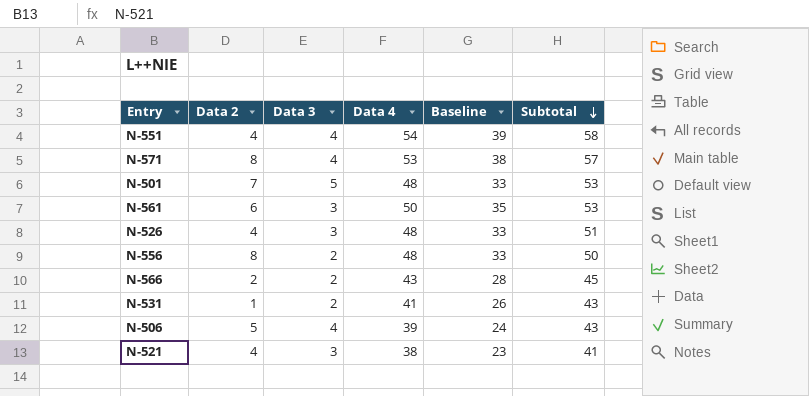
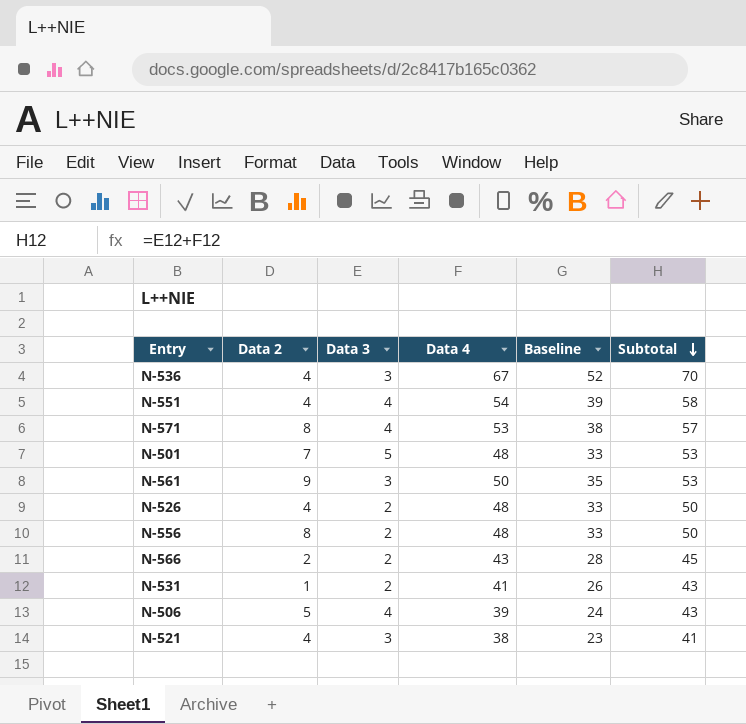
row N-536: none -> 4 | 3 | 67 | 52 | 70
N-561 | Data 2: 6 -> 9
N-526 | Data 3: 3 -> 2
N-526 | Subtotal: 51 -> 50

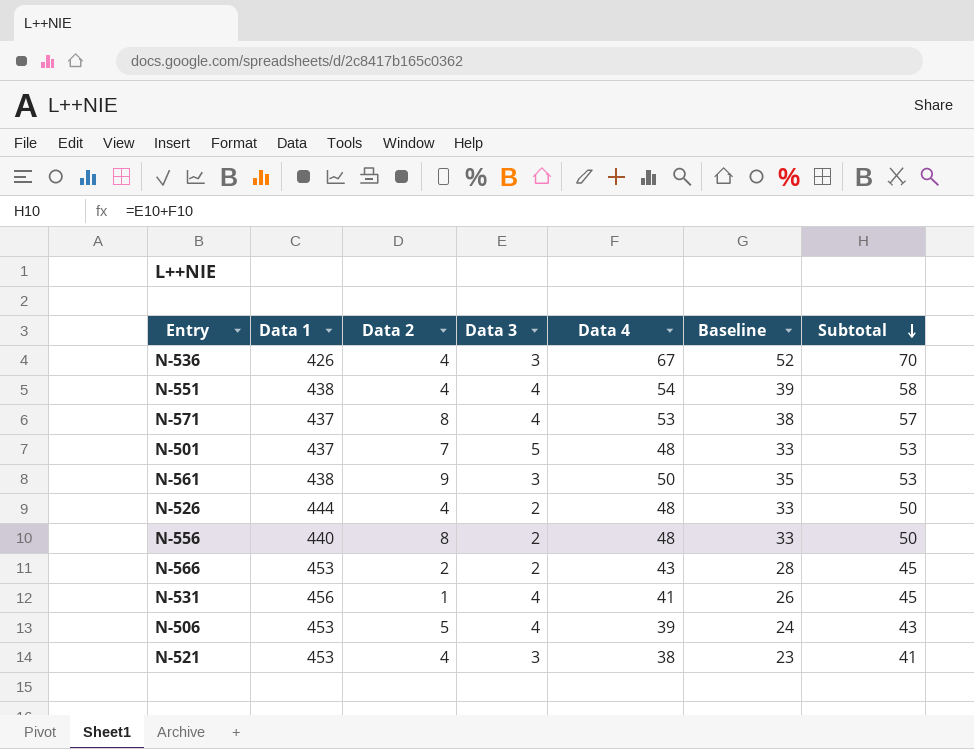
column Data 1 | position: none -> 2
N-531 | Data 3: 2 -> 4
N-531 | Subtotal: 43 -> 45

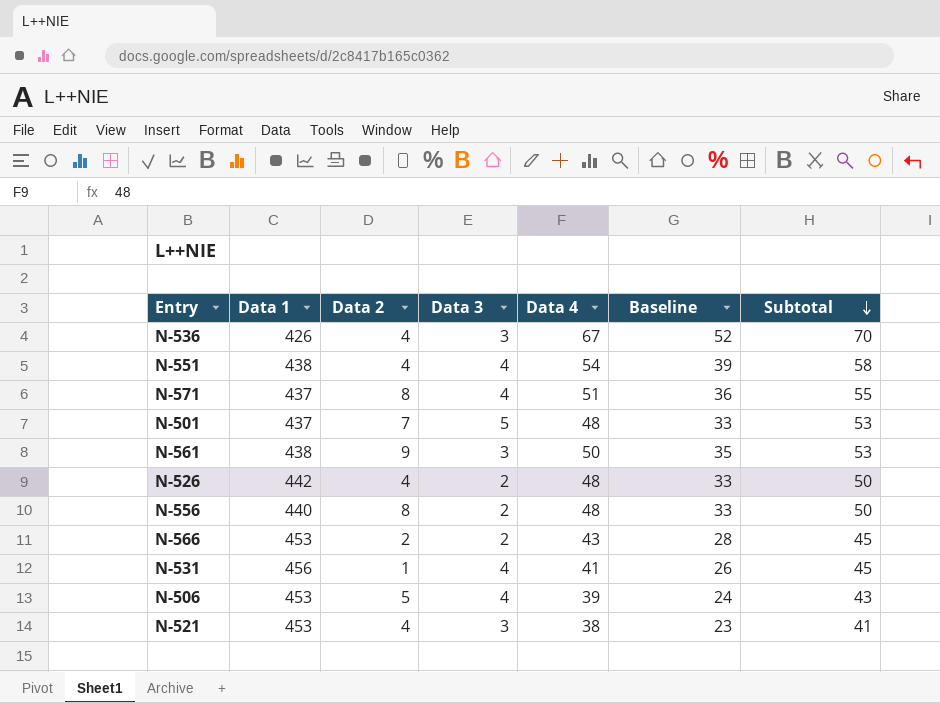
N-571 | Data 4: 53 -> 51
N-571 | Baseline: 38 -> 36
N-571 | Subtotal: 57 -> 55
N-526 | Data 1: 444 -> 442

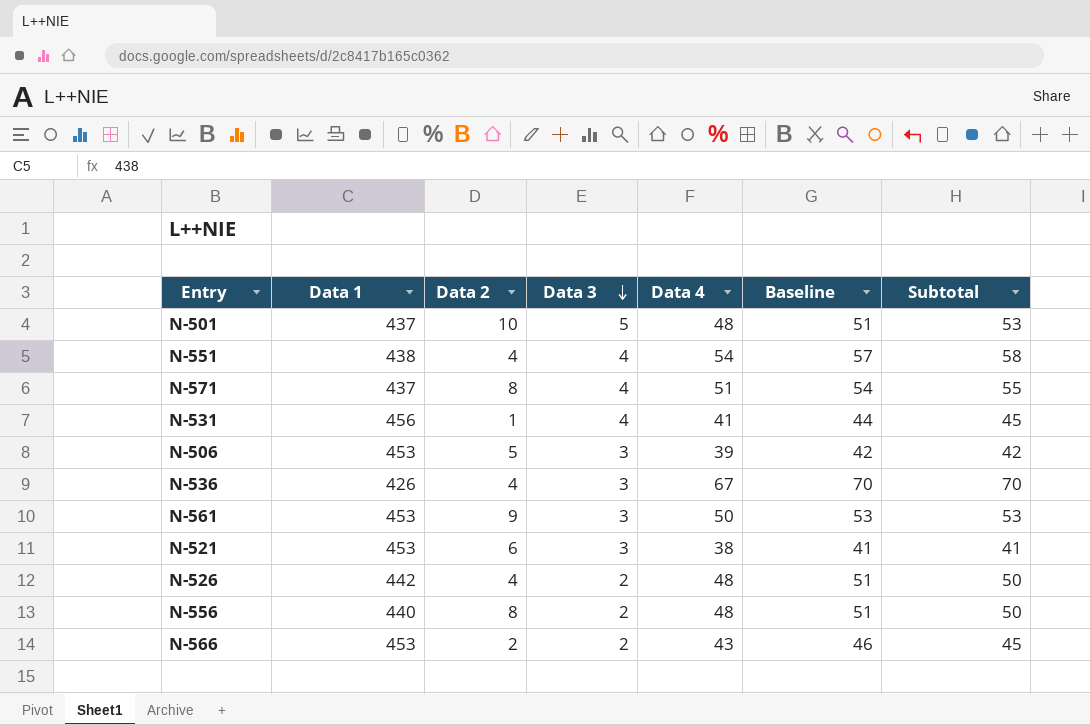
row order: Subtotal descending -> Data 3 descending
column Baseline | formula: [Data 4] - 15 -> [Data 4] + 3
N-501 | Data 2: 7 -> 10
N-506 | Data 3: 4 -> 3
N-506 | Subtotal: 43 -> 42
N-561 | Data 1: 438 -> 453
N-521 | Data 2: 4 -> 6

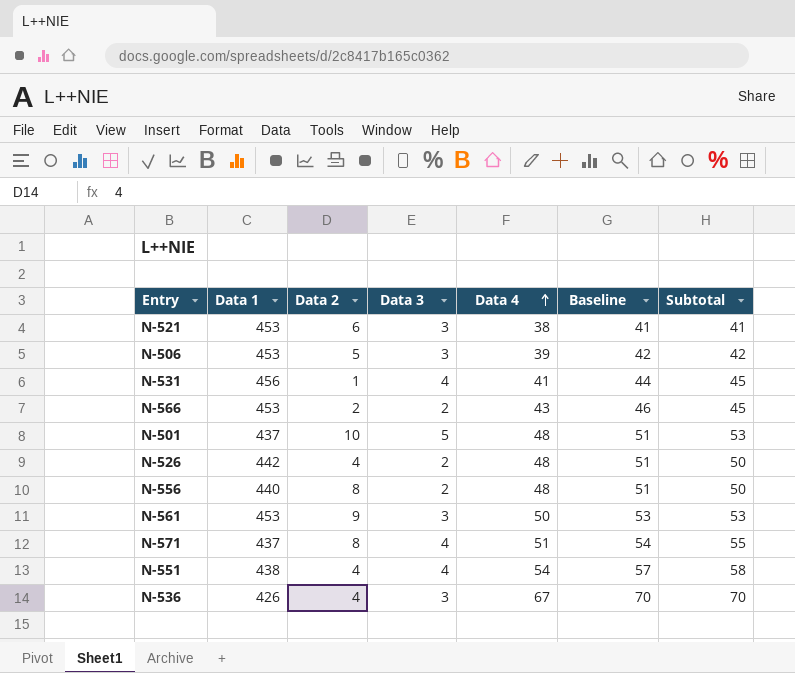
row order: Data 3 descending -> Data 4 ascending

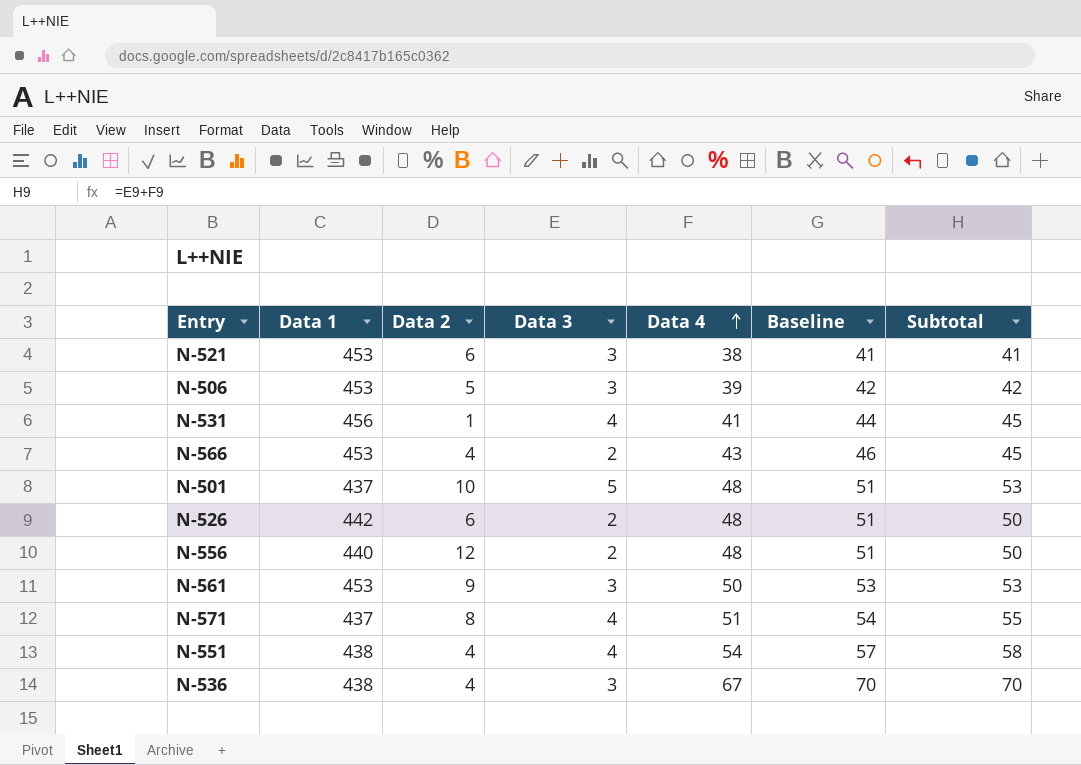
N-566 | Data 2: 2 -> 4
N-526 | Data 2: 4 -> 6
N-556 | Data 2: 8 -> 12
N-536 | Data 1: 426 -> 438

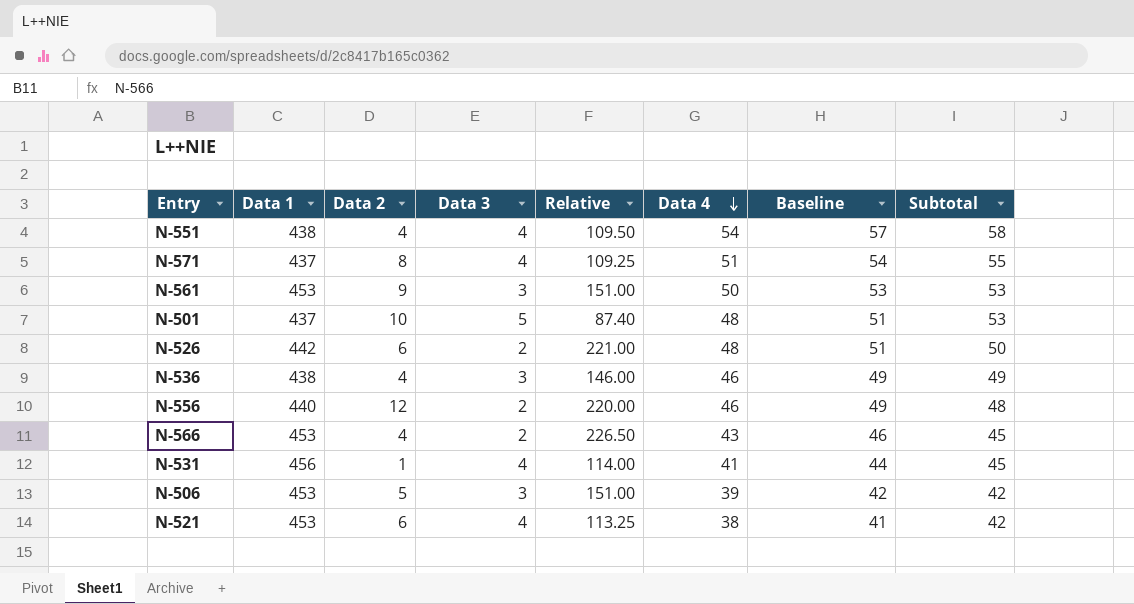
row order: Data 4 ascending -> Data 4 descending
column Relative | formula: none -> [Data 1] / [Data 3]
N-536 | Data 4: 67 -> 46
N-536 | Baseline: 70 -> 49
N-536 | Subtotal: 70 -> 49
N-556 | Data 4: 48 -> 46
N-556 | Baseline: 51 -> 49
N-556 | Subtotal: 50 -> 48
N-521 | Data 3: 3 -> 4
N-521 | Subtotal: 41 -> 42

